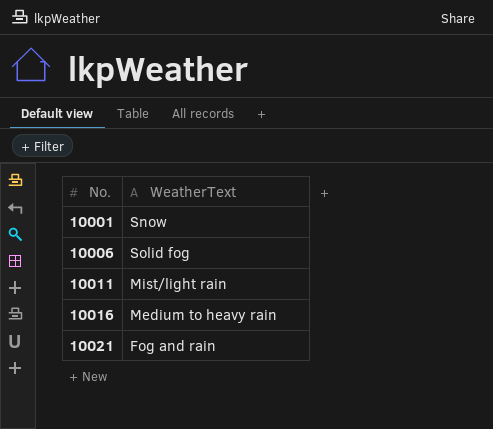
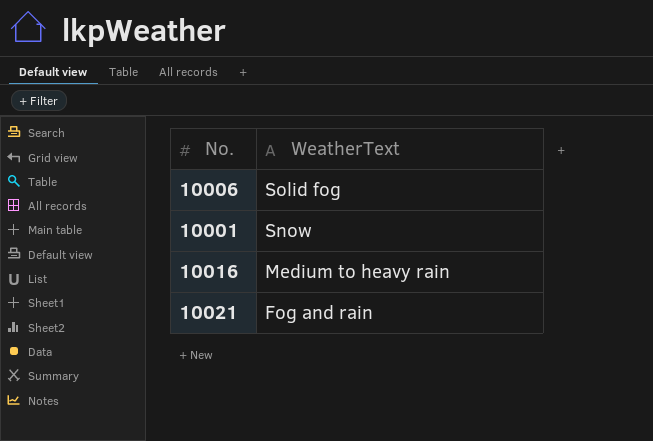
row order: No. ascending -> WeatherText descending
row 10011: Mist/light rain -> none

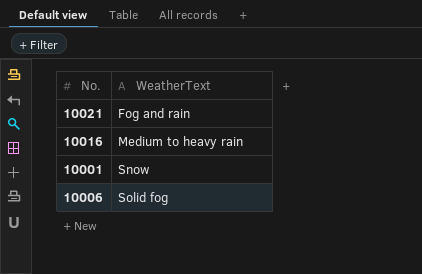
row order: WeatherText descending -> WeatherText ascending

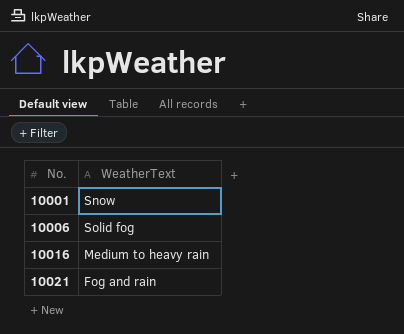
row order: WeatherText ascending -> No. ascending

